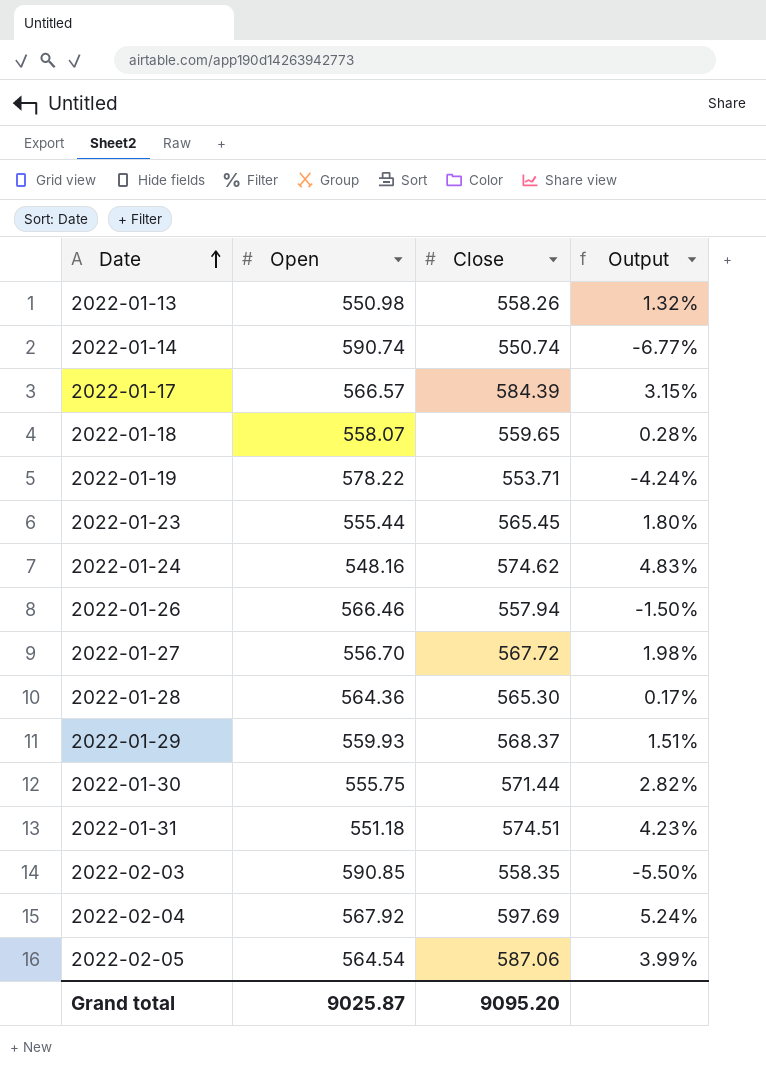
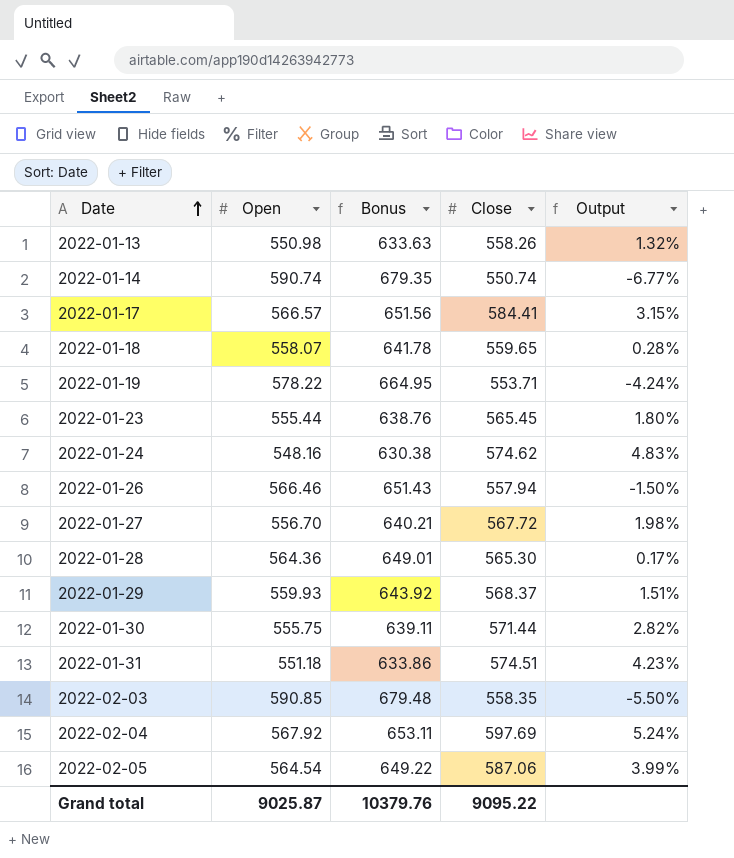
column Bonus | formula: none -> [Open] * 1.15
2022-01-17 | Close: 584.39 -> 584.41
Grand total | Close: 9095.20 -> 9095.22

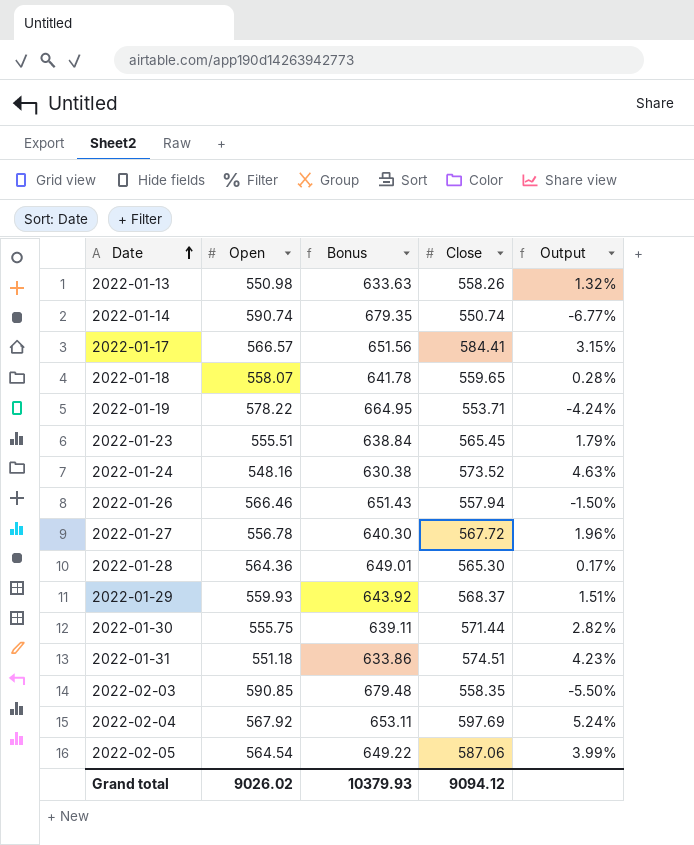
2022-01-23 | Open: 555.44 -> 555.51
2022-01-23 | Bonus: 638.76 -> 638.84
2022-01-23 | Output: 1.80% -> 1.79%
2022-01-24 | Close: 574.62 -> 573.52
2022-01-24 | Output: 4.83% -> 4.63%
2022-01-27 | Open: 556.70 -> 556.78
2022-01-27 | Bonus: 640.21 -> 640.30
2022-01-27 | Output: 1.98% -> 1.96%
Grand total | Open: 9025.87 -> 9026.02
Grand total | Bonus: 10379.76 -> 10379.93
Grand total | Close: 9095.22 -> 9094.12

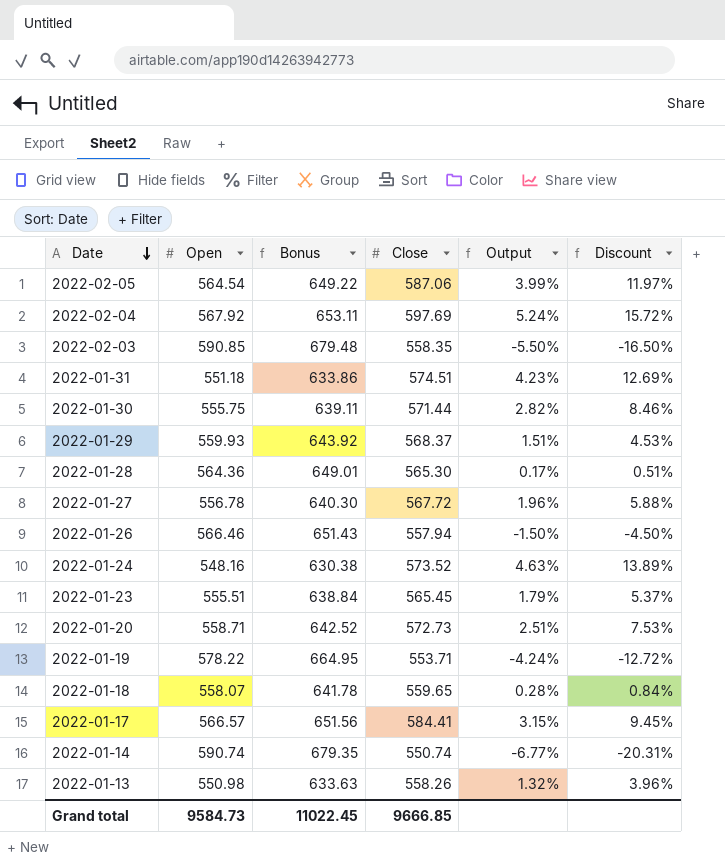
row order: Date ascending -> Date descending
column Discount | formula: none -> [Output] * 3
row 2022-01-20: none -> 558.71 | 642.52 | 572.73 | 2.51% | 7.53%
Grand total | Open: 9026.02 -> 9584.73
Grand total | Bonus: 10379.93 -> 11022.45
Grand total | Close: 9094.12 -> 9666.85

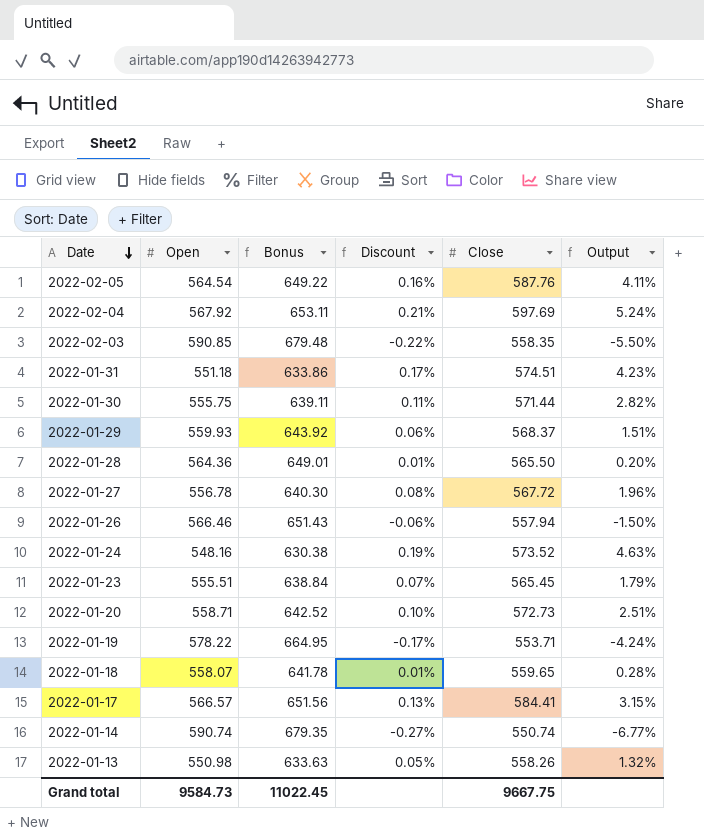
column Discount | formula: [Output] * 3 -> [Output] * 0.04
column Discount | position: 6 -> 4
2022-02-05 | Close: 587.06 -> 587.76
2022-02-05 | Output: 3.99% -> 4.11%
2022-01-28 | Close: 565.30 -> 565.50
2022-01-28 | Output: 0.17% -> 0.20%
Grand total | Close: 9666.85 -> 9667.75

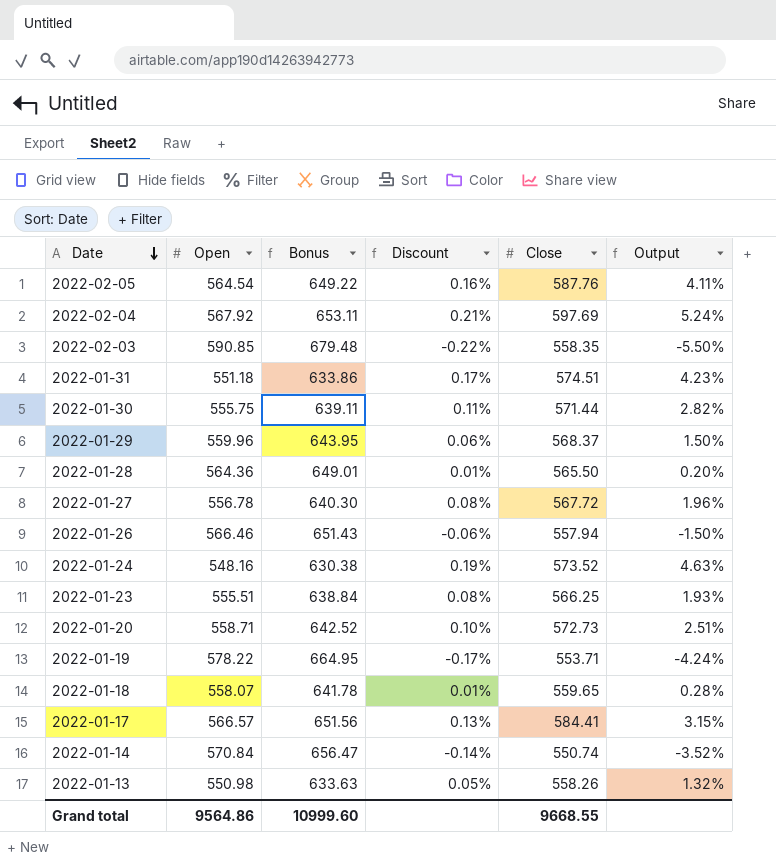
2022-01-29 | Open: 559.93 -> 559.96
2022-01-29 | Bonus: 643.92 -> 643.95
2022-01-29 | Output: 1.51% -> 1.50%
2022-01-23 | Discount: 0.07% -> 0.08%
2022-01-23 | Close: 565.45 -> 566.25
2022-01-23 | Output: 1.79% -> 1.93%
2022-01-14 | Open: 590.74 -> 570.84
2022-01-14 | Bonus: 679.35 -> 656.47
2022-01-14 | Discount: -0.27% -> -0.14%
2022-01-14 | Output: -6.77% -> -3.52%
Grand total | Open: 9584.73 -> 9564.86
Grand total | Bonus: 11022.45 -> 10999.60
Grand total | Close: 9667.75 -> 9668.55

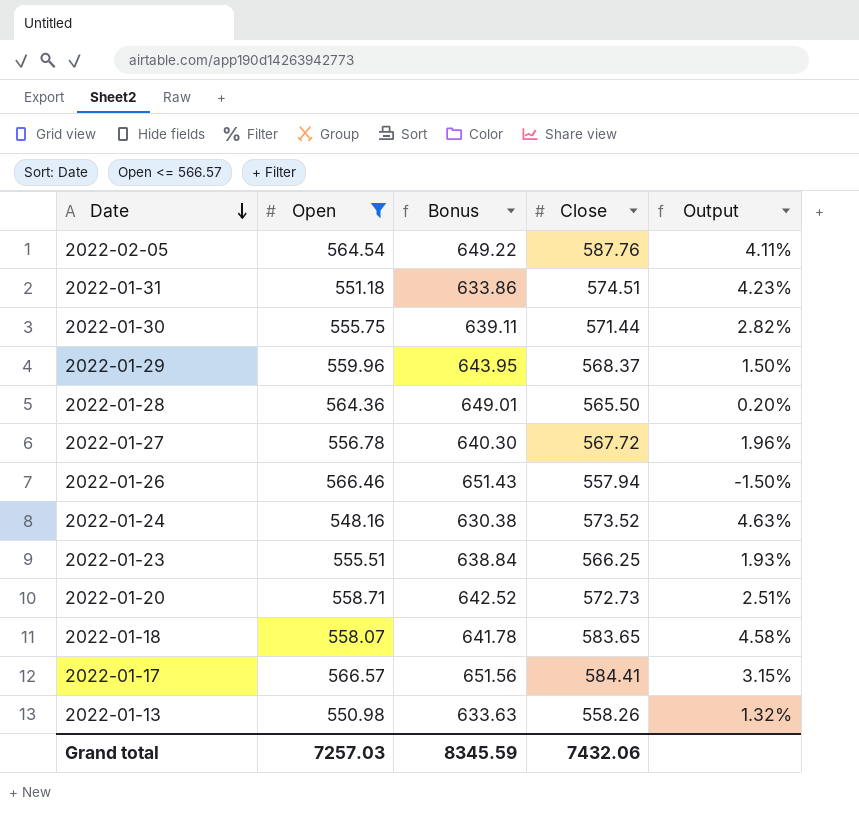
filter: none -> Open <= 566.57
column Discount | formula: [Output] * 0.04 -> none
2022-01-18 | Close: 559.65 -> 583.65
2022-01-18 | Output: 0.28% -> 4.58%
Grand total | Open: 9564.86 -> 7257.03
Grand total | Bonus: 10999.60 -> 8345.59
Grand total | Close: 9668.55 -> 7432.06

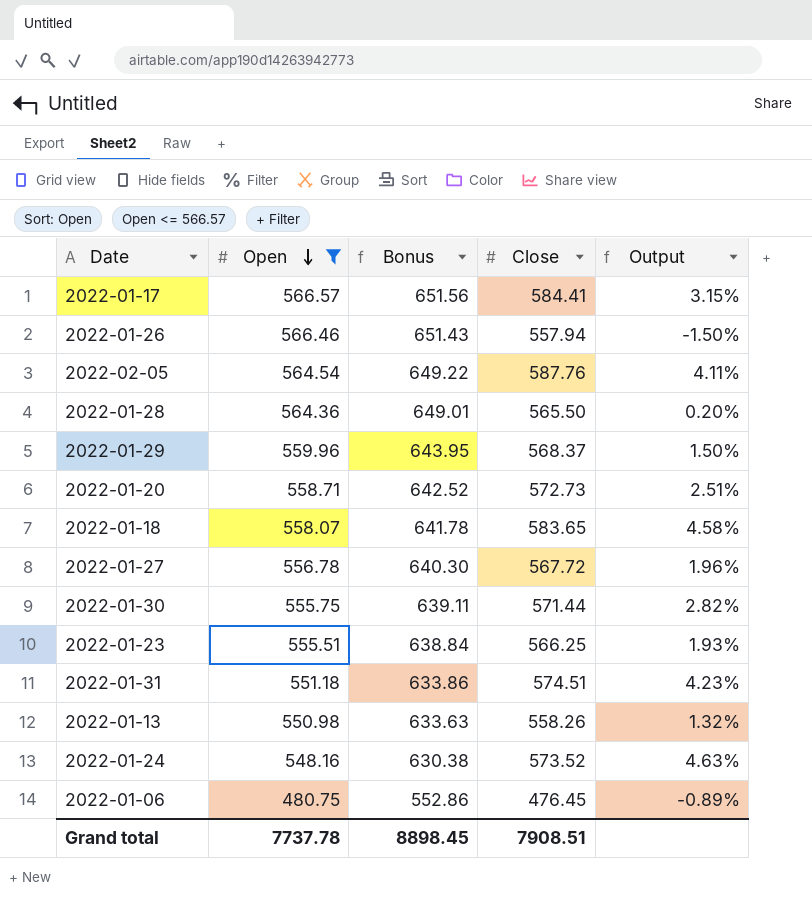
row order: Date descending -> Open descending
row 2022-01-06: none -> 480.75 | 552.86 | 476.45 | -0.89%
Grand total | Open: 7257.03 -> 7737.78
Grand total | Bonus: 8345.59 -> 8898.45
Grand total | Close: 7432.06 -> 7908.51

